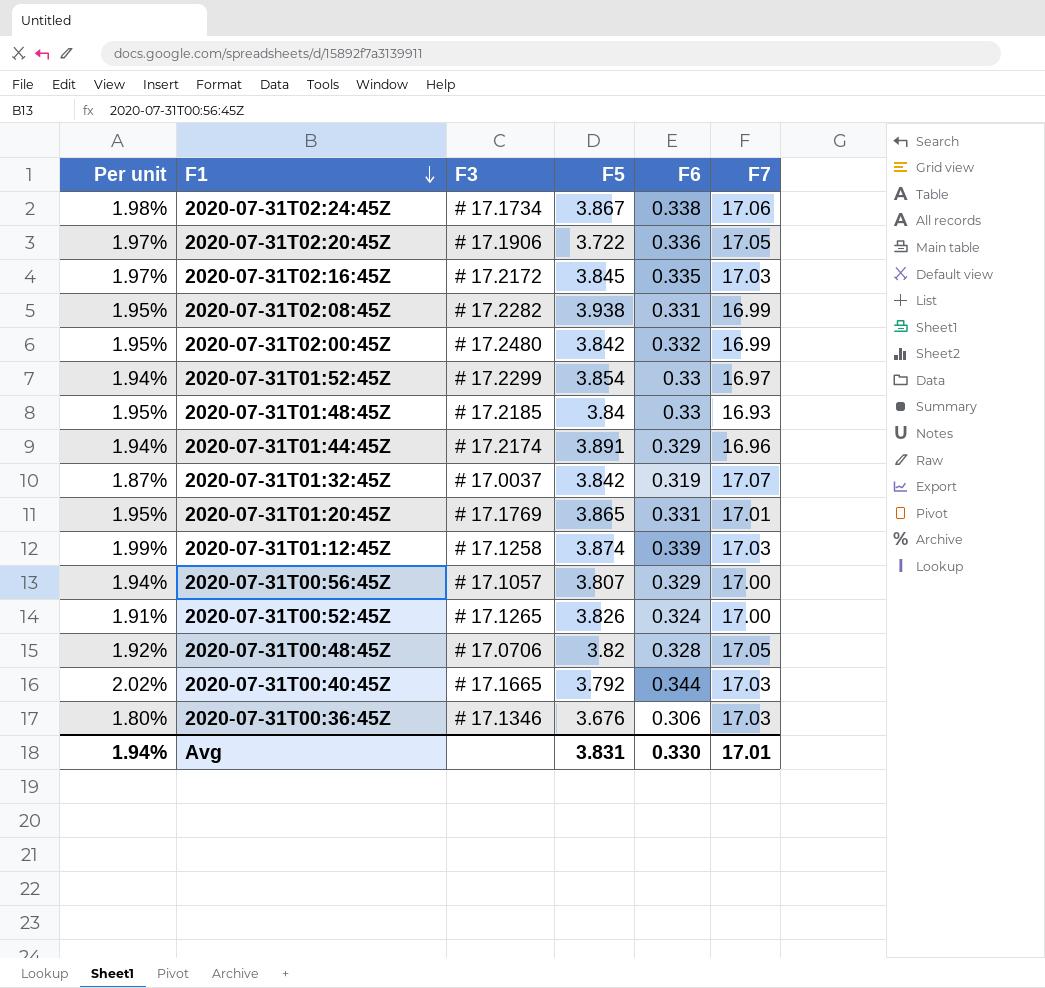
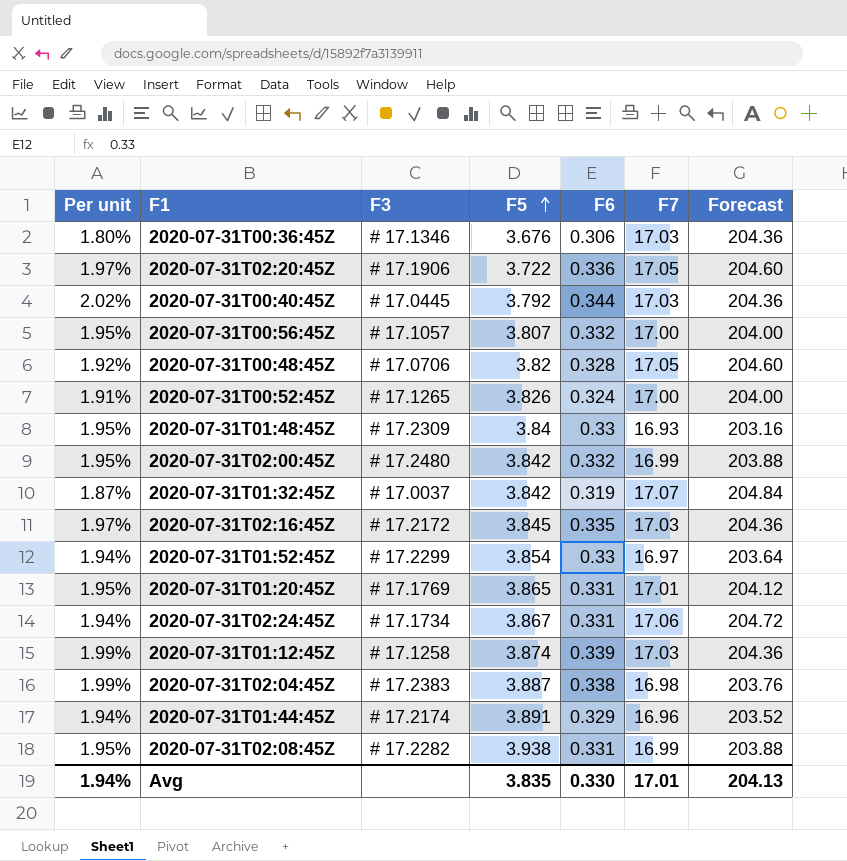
row order: F1 descending -> F5 ascending
column Forecast | formula: none -> [F7] * 12
2020-07-31T00:40:45Z | F3: # 17.1665 -> # 17.0445
2020-07-31T00:56:45Z | Per unit: 1.94% -> 1.95%
2020-07-31T00:56:45Z | F6: 0.329 -> 0.332
2020-07-31T01:48:45Z | F3: # 17.2185 -> # 17.2309
2020-07-31T02:24:45Z | Per unit: 1.98% -> 1.94%
2020-07-31T02:24:45Z | F6: 0.338 -> 0.331
row 2020-07-31T02:04:45Z: none -> 1.99% | # 17.2383 | 3.887 | 0.338 | 16.98 | 203.76
Avg | F5: 3.831 -> 3.835

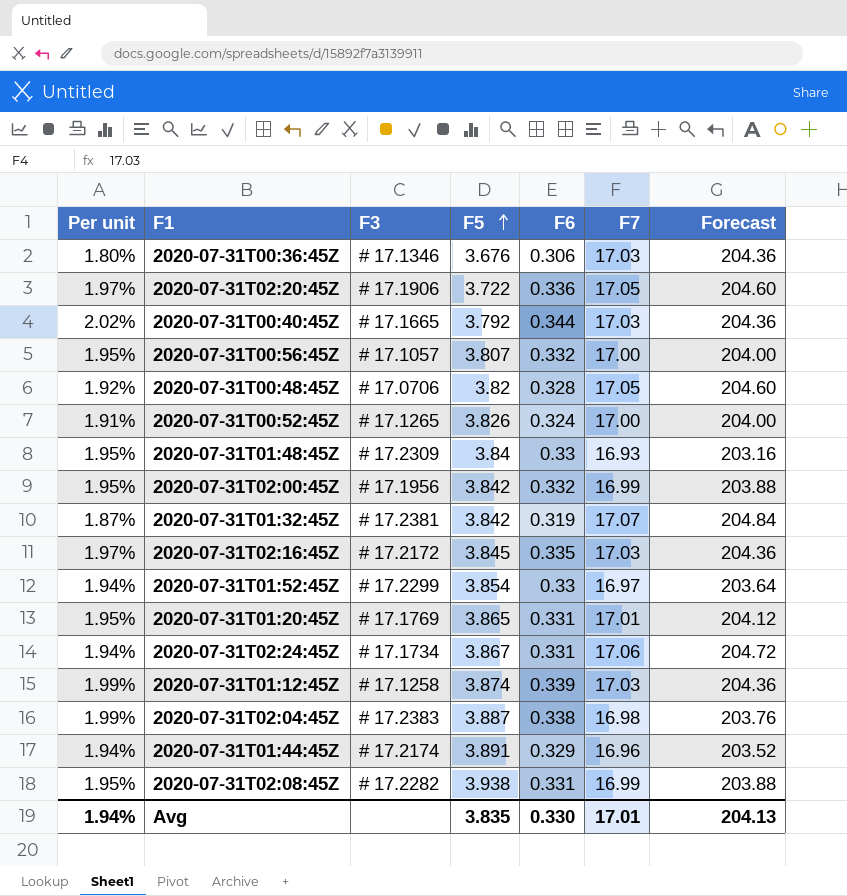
2020-07-31T00:40:45Z | F3: # 17.0445 -> # 17.1665
2020-07-31T02:00:45Z | F3: # 17.2480 -> # 17.1956
2020-07-31T01:32:45Z | F3: # 17.0037 -> # 17.2381

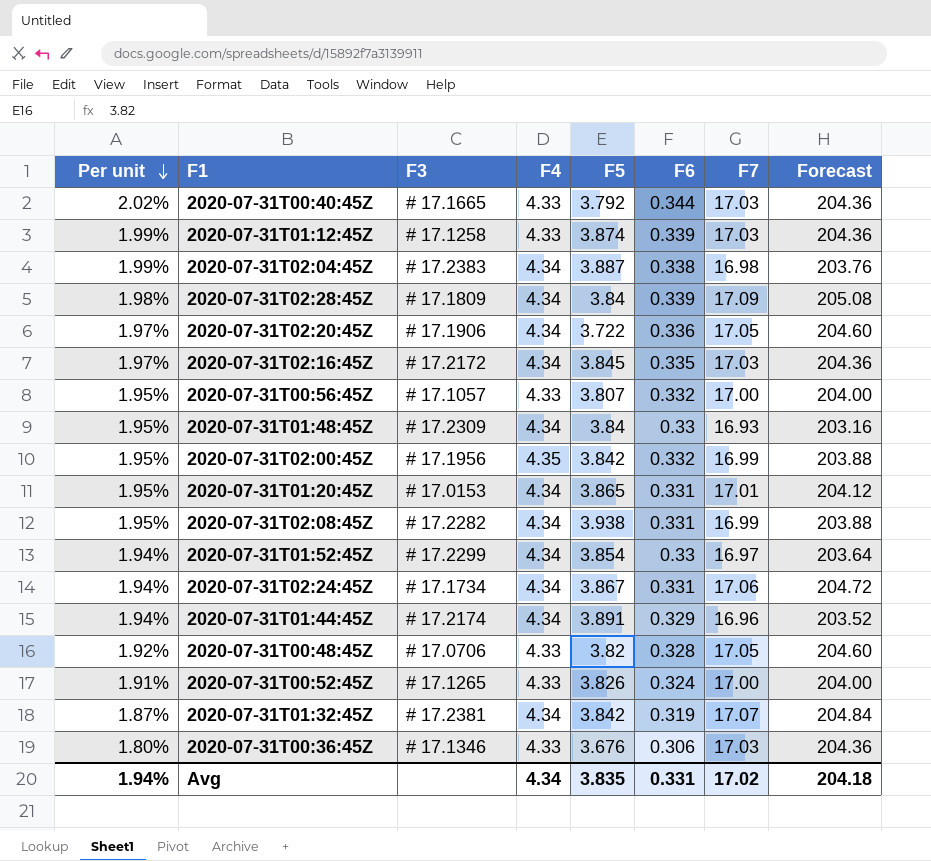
row order: F5 ascending -> Per unit descending
column F4 | position: none -> 4
row 2020-07-31T02:28:45Z: none -> 1.98% | # 17.1809 | 4.34 | 3.84 | 0.339 | 17.09 | 205.08
2020-07-31T01:20:45Z | F3: # 17.1769 -> # 17.0153
Avg | F6: 0.330 -> 0.331
Avg | F7: 17.01 -> 17.02
Avg | Forecast: 204.13 -> 204.18

